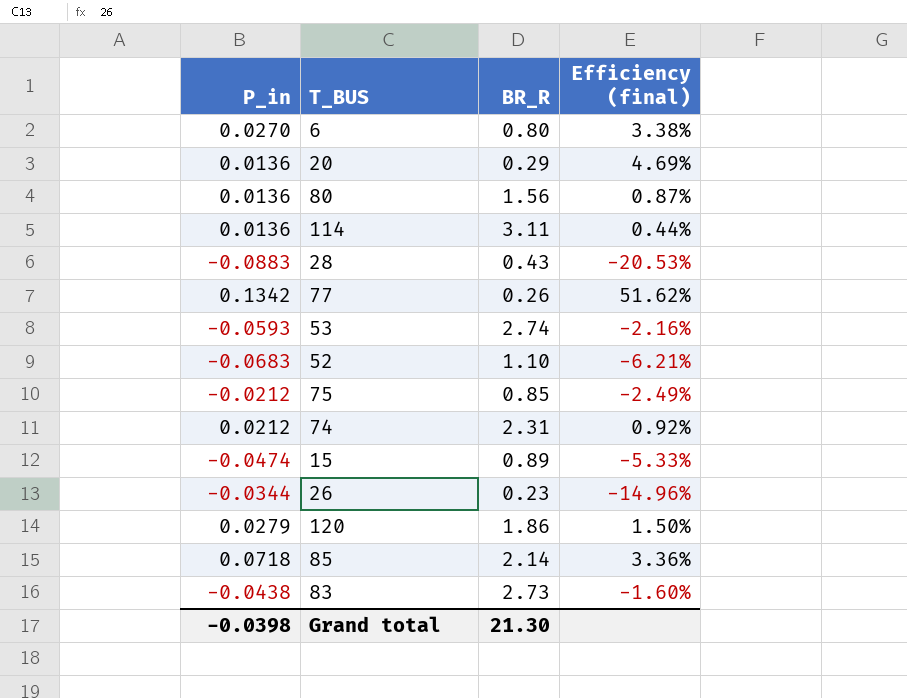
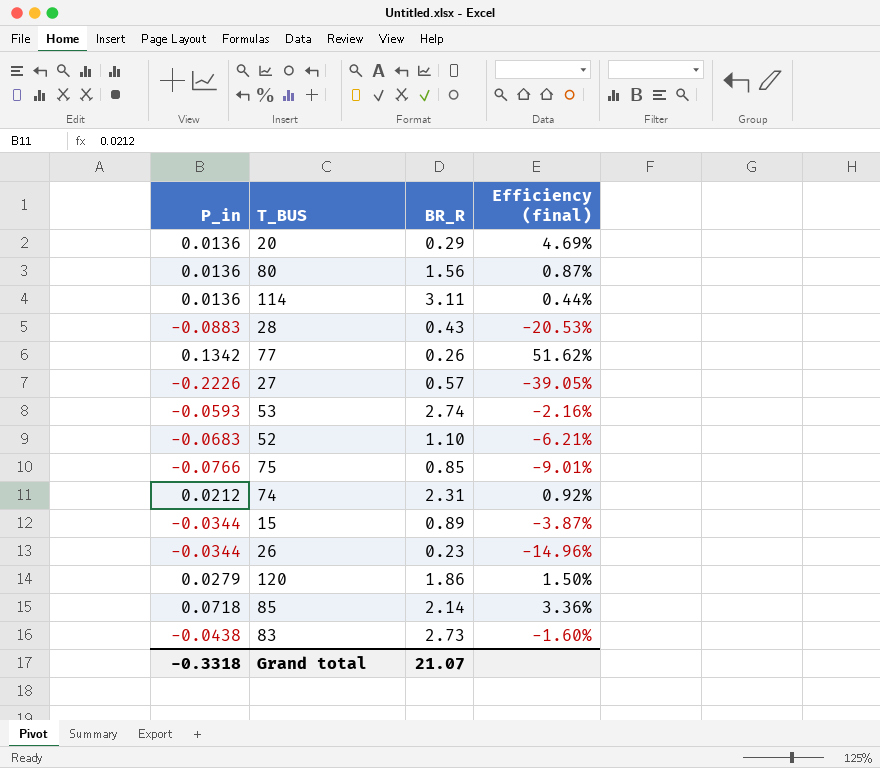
row 6: 0.0270 | 0.80 | 3.38% -> none
row 27: none -> -0.2226 | 0.57 | -39.05%
75 | P_in: -0.0212 -> -0.0766
75 | Efficiency (final): -2.49% -> -9.01%
15 | P_in: -0.0474 -> -0.0344
15 | Efficiency (final): -5.33% -> -3.87%
Grand total | P_in: -0.0398 -> -0.3318
Grand total | BR_R: 21.30 -> 21.07

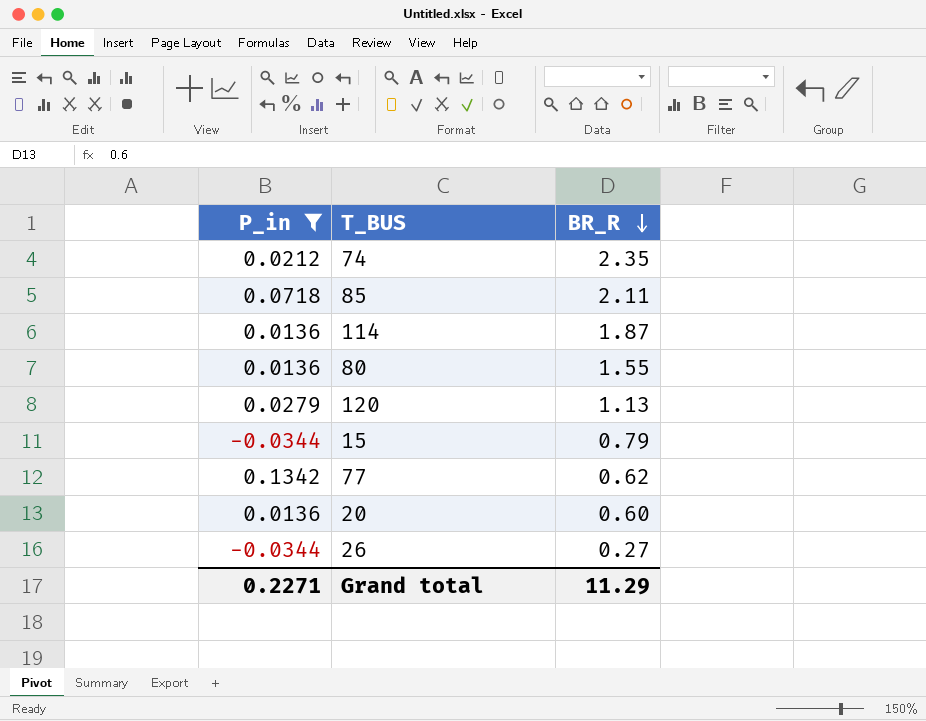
filter: none -> P_in >= -0.0344
row order: none -> BR_R descending
column Efficiency (final) | formula: [P_in] / [BR_R] -> none
74 | BR_R: 2.31 -> 2.35
85 | BR_R: 2.14 -> 2.11
114 | BR_R: 3.11 -> 1.87
80 | BR_R: 1.56 -> 1.55
120 | BR_R: 1.86 -> 1.13
15 | BR_R: 0.89 -> 0.79
77 | BR_R: 0.26 -> 0.62
20 | BR_R: 0.29 -> 0.60
26 | BR_R: 0.23 -> 0.27
Grand total | P_in: -0.3318 -> 0.2271
Grand total | BR_R: 21.07 -> 11.29

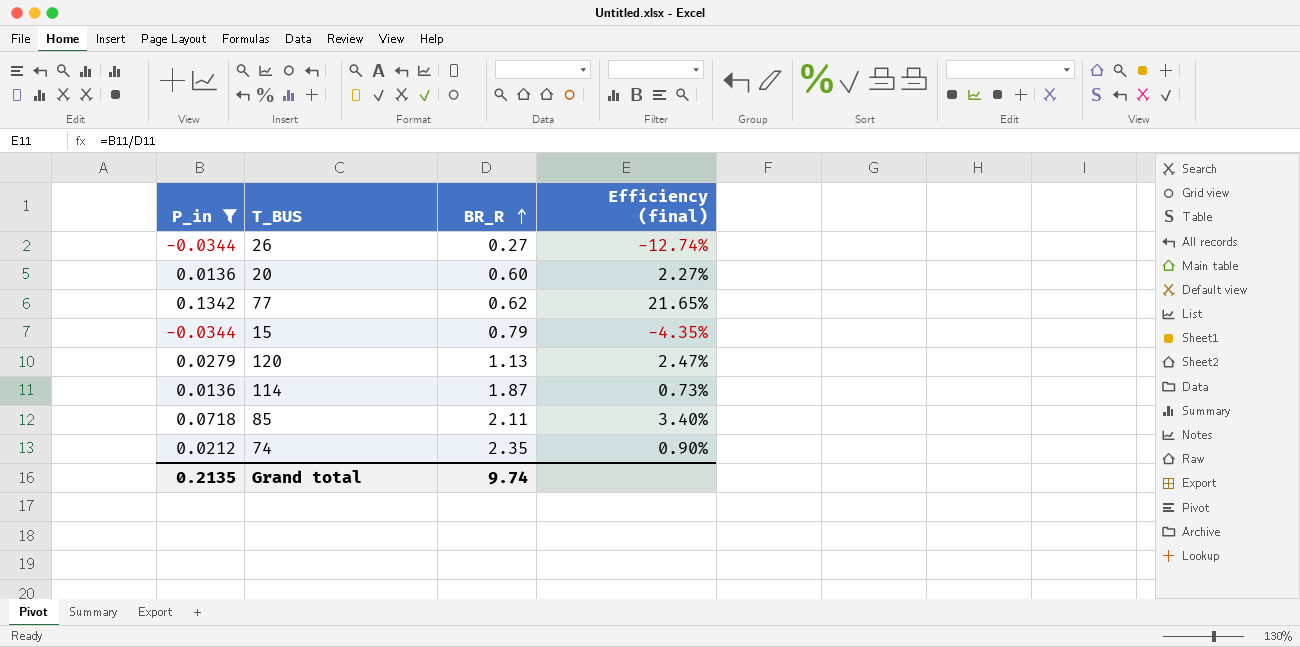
row order: BR_R descending -> BR_R ascending
column Efficiency (final) | formula: none -> [P_in] / [BR_R]
row 80: 0.0136 | 1.55 -> none
Grand total | P_in: 0.2271 -> 0.2135
Grand total | BR_R: 11.29 -> 9.74

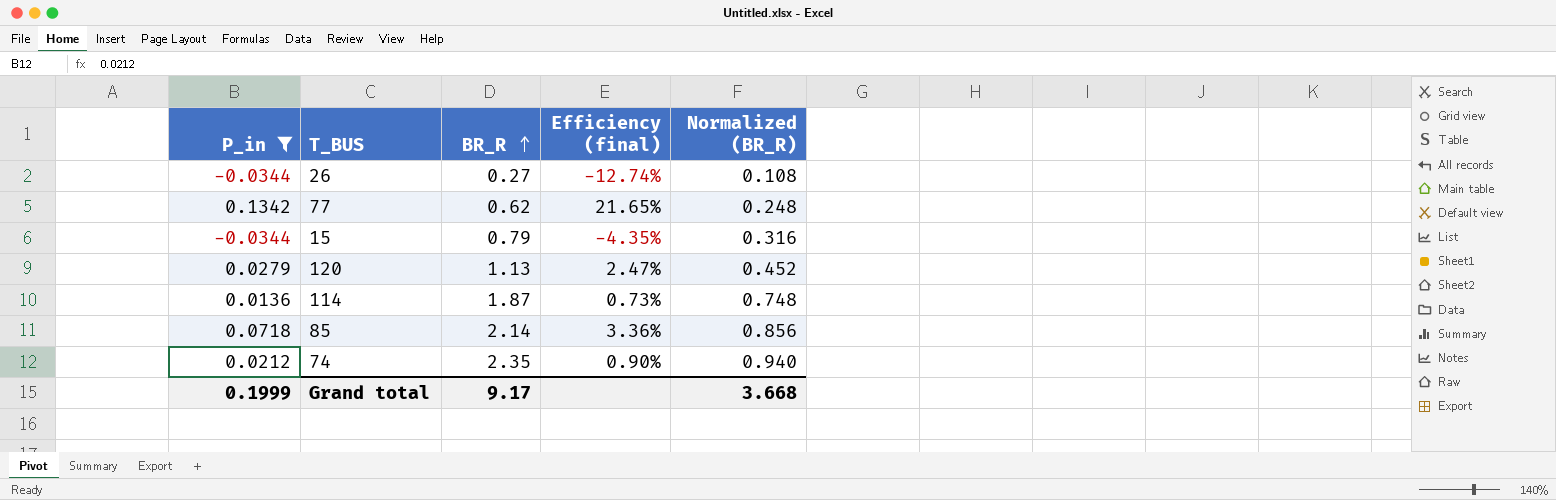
column Normalized (BR_R) | formula: none -> [BR_R] * 0.4
row 20: 0.0136 | 0.60 | 2.27% -> none
85 | BR_R: 2.11 -> 2.14
85 | Efficiency (final): 3.40% -> 3.36%
Grand total | P_in: 0.2135 -> 0.1999
Grand total | BR_R: 9.74 -> 9.17

